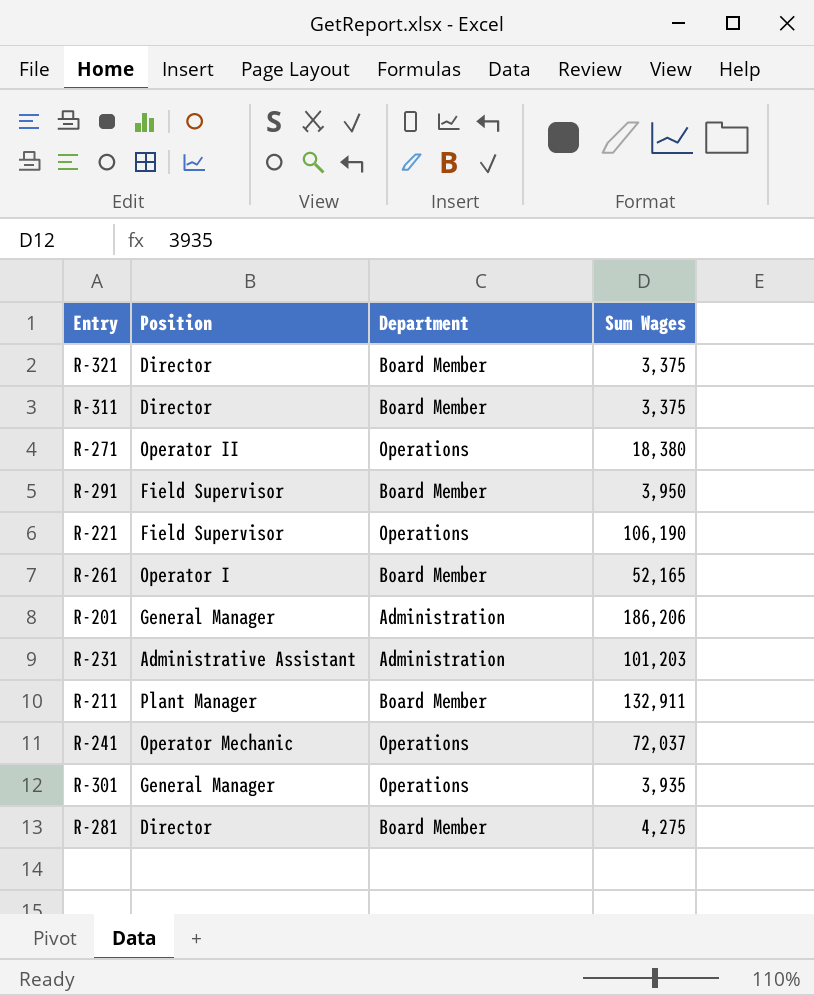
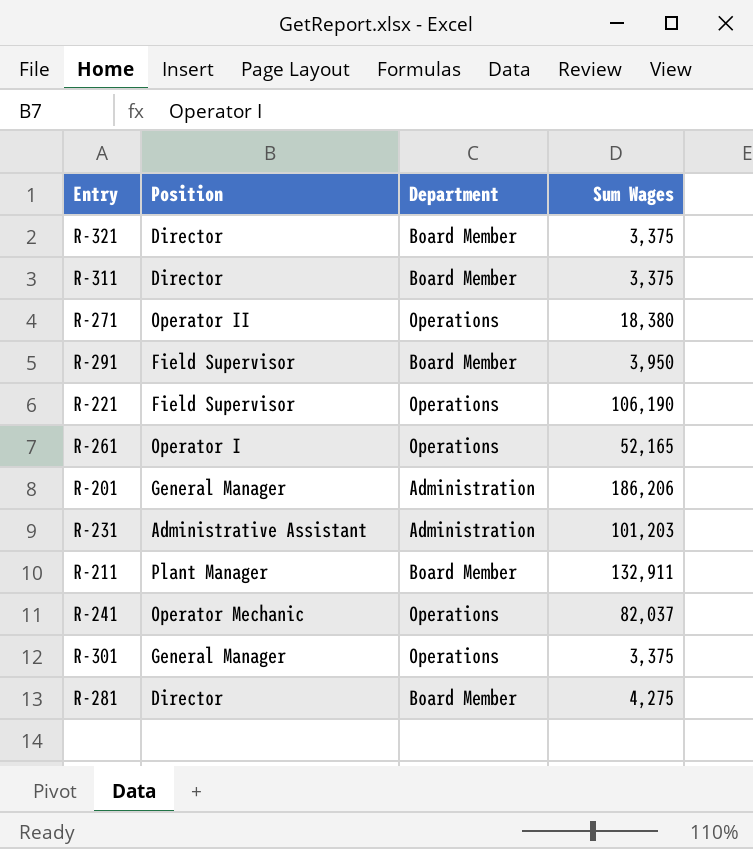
R-261 | Department: Board Member -> Operations
R-241 | Sum Wages: 72,037 -> 82,037
R-301 | Sum Wages: 3,935 -> 3,375

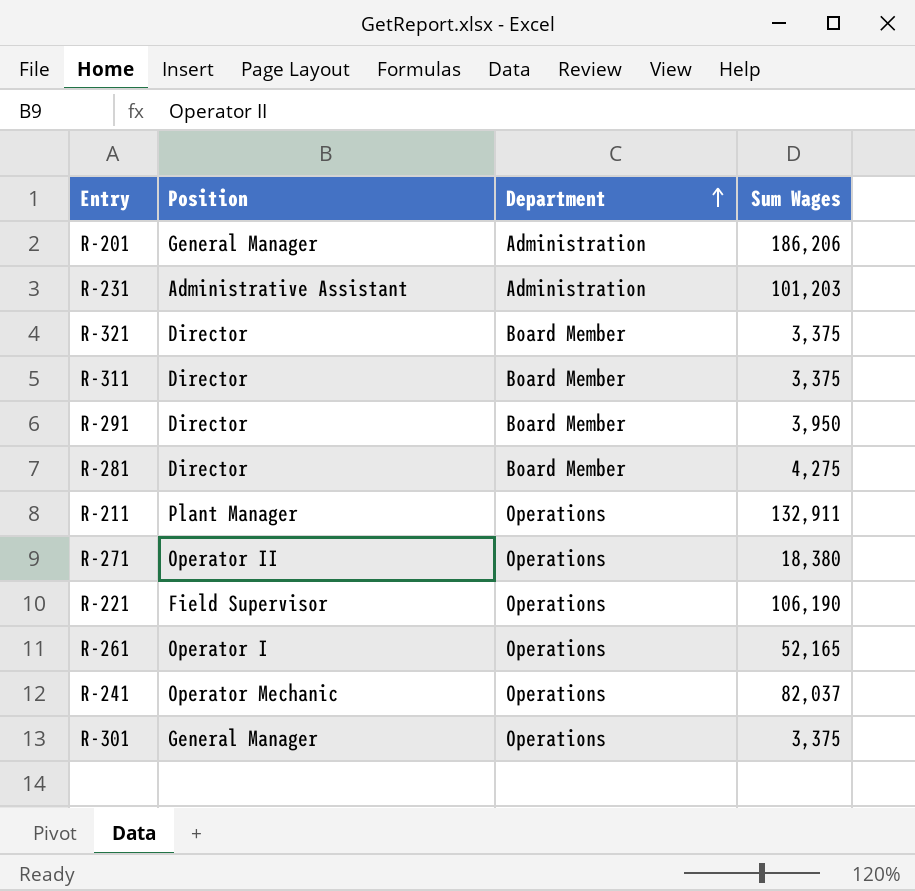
row order: none -> Department ascending
R-291 | Position: Field Supervisor -> Director
R-211 | Department: Board Member -> Operations

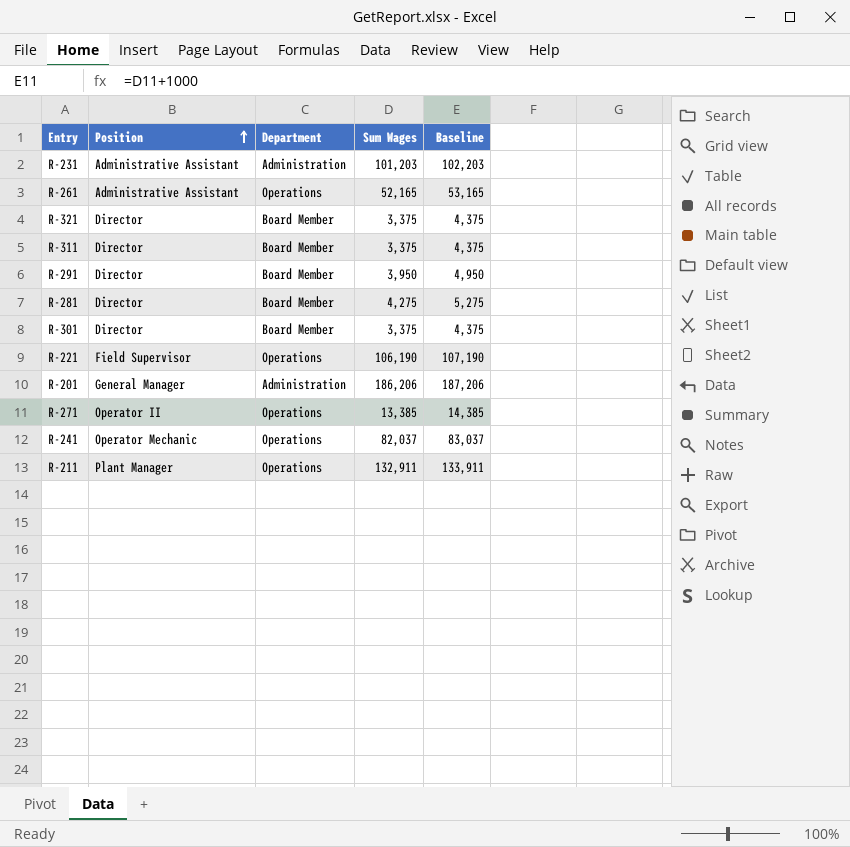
row order: Department ascending -> Position ascending
column Baseline | formula: none -> [Sum Wages] + 1000
R-261 | Position: Operator I -> Administrative Assistant
R-301 | Position: General Manager -> Director
R-301 | Department: Operations -> Board Member
R-271 | Sum Wages: 18,380 -> 13,385

